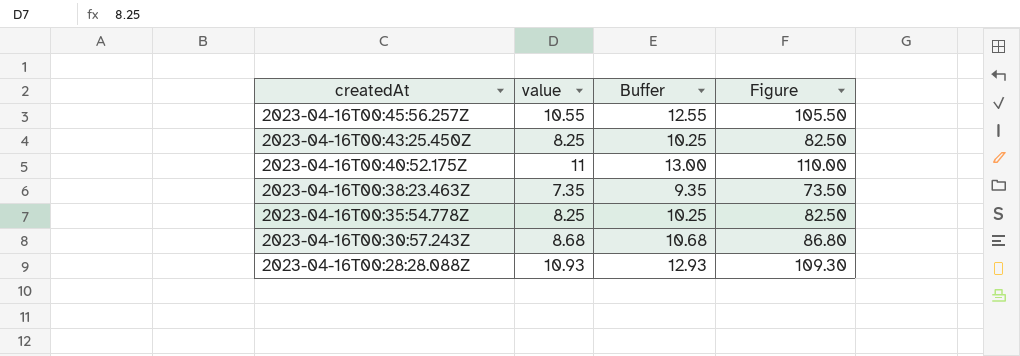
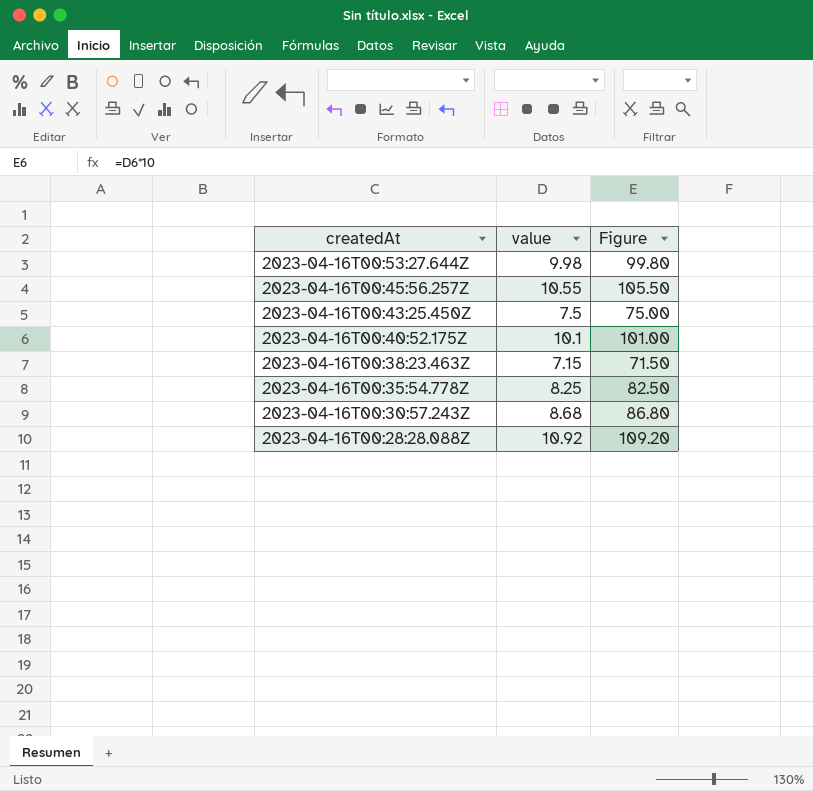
column Buffer | formula: [value] + 2 -> none
row 2023-04-16T00:53:27.644Z: none -> 9.98 | 99.80
2023-04-16T00:43:25.450Z | value: 8.25 -> 7.5
2023-04-16T00:43:25.450Z | Figure: 82.50 -> 75.00
2023-04-16T00:40:52.175Z | value: 11 -> 10.1
2023-04-16T00:40:52.175Z | Figure: 110.00 -> 101.00
2023-04-16T00:38:23.463Z | value: 7.35 -> 7.15
2023-04-16T00:38:23.463Z | Figure: 73.50 -> 71.50
2023-04-16T00:28:28.088Z | value: 10.93 -> 10.92
2023-04-16T00:28:28.088Z | Figure: 109.30 -> 109.20

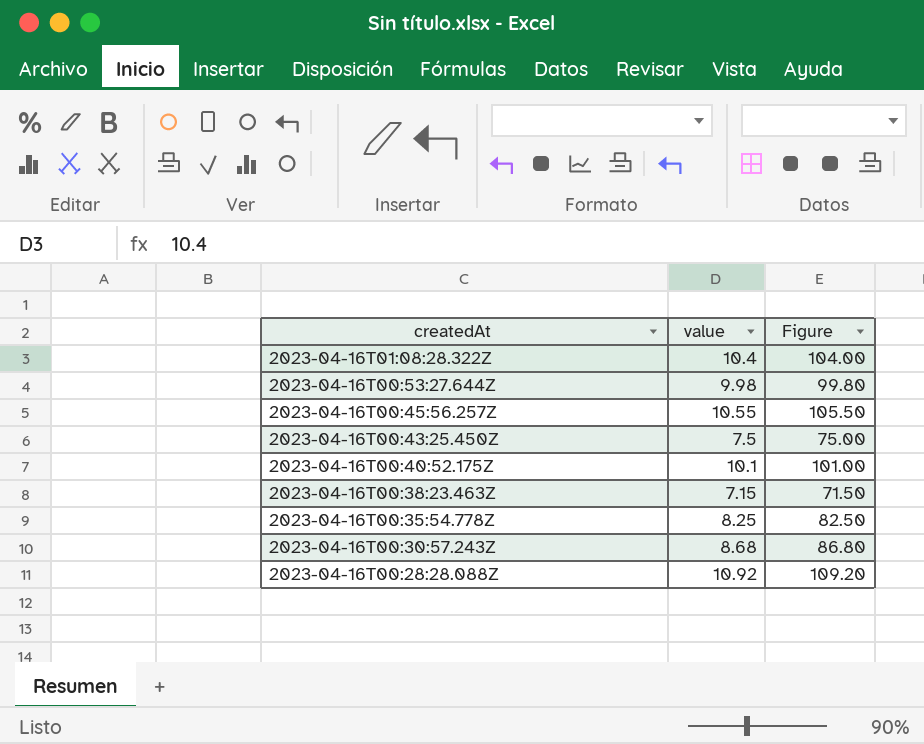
row 2023-04-16T01:08:28.322Z: none -> 10.4 | 104.00

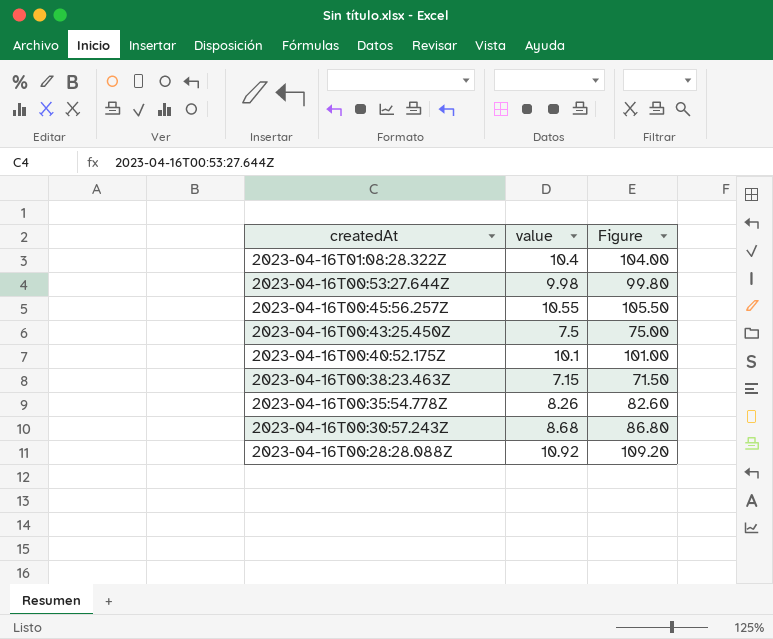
2023-04-16T00:35:54.778Z | value: 8.25 -> 8.26
2023-04-16T00:35:54.778Z | Figure: 82.50 -> 82.60

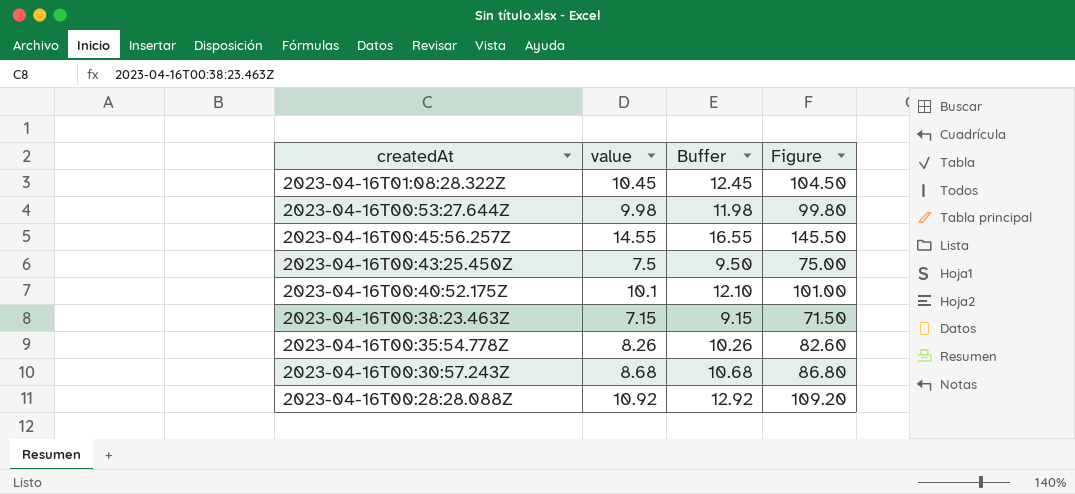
column Buffer | formula: none -> [value] + 2
2023-04-16T01:08:28.322Z | value: 10.4 -> 10.45
2023-04-16T01:08:28.322Z | Figure: 104.00 -> 104.50
2023-04-16T00:45:56.257Z | value: 10.55 -> 14.55
2023-04-16T00:45:56.257Z | Figure: 105.50 -> 145.50

